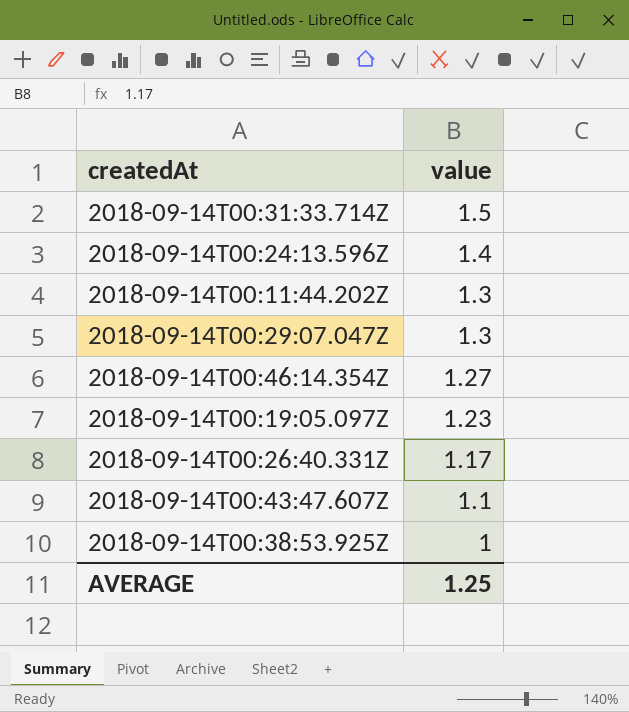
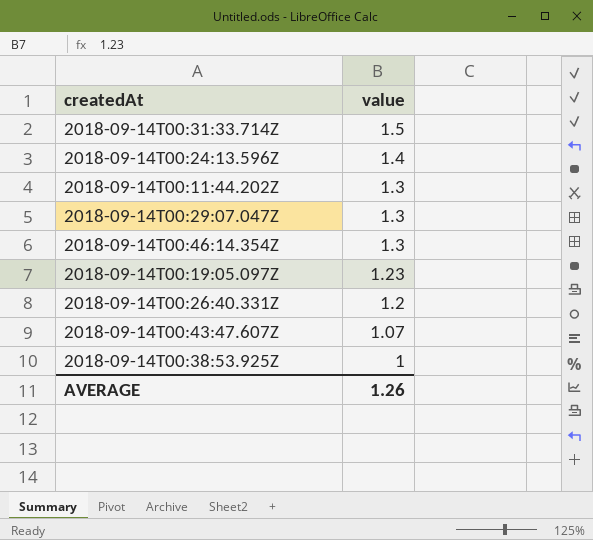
2018-09-14T00:46:14.354Z | value: 1.27 -> 1.3
2018-09-14T00:26:40.331Z | value: 1.17 -> 1.2
2018-09-14T00:43:47.607Z | value: 1.1 -> 1.07
AVERAGE | value: 1.25 -> 1.26

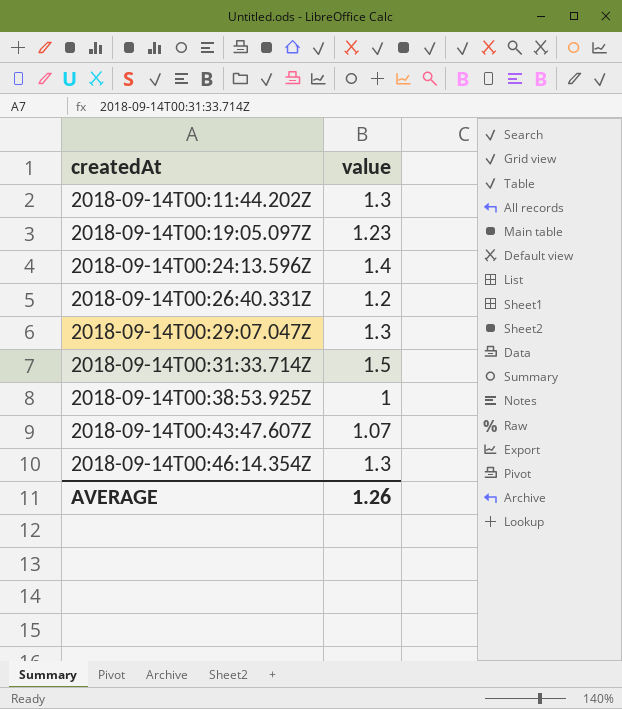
row order: value descending -> createdAt ascending

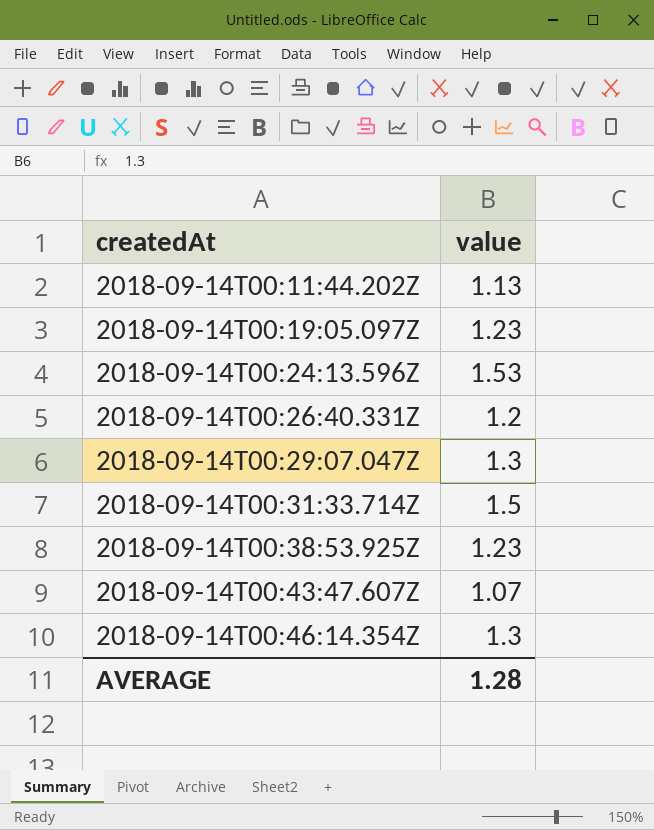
2018-09-14T00:11:44.202Z | value: 1.3 -> 1.13
2018-09-14T00:24:13.596Z | value: 1.4 -> 1.53
2018-09-14T00:38:53.925Z | value: 1 -> 1.23
AVERAGE | value: 1.26 -> 1.28

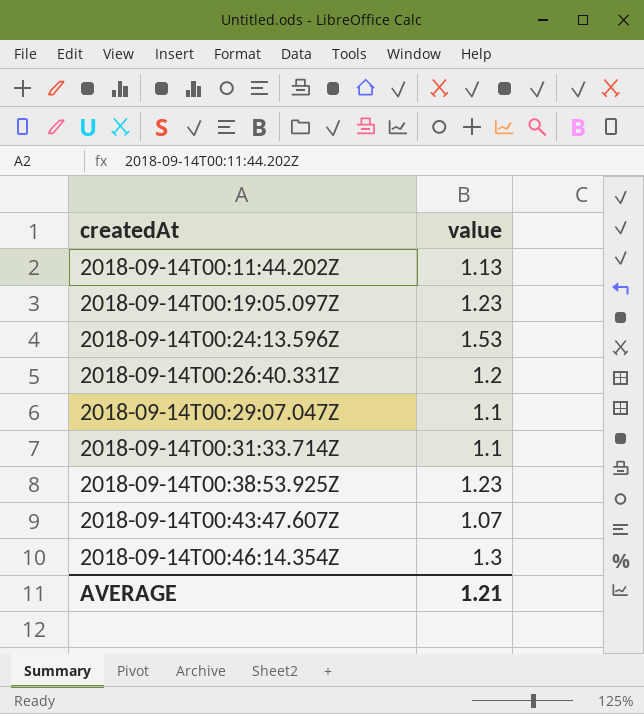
2018-09-14T00:29:07.047Z | value: 1.3 -> 1.1
2018-09-14T00:31:33.714Z | value: 1.5 -> 1.1
AVERAGE | value: 1.28 -> 1.21

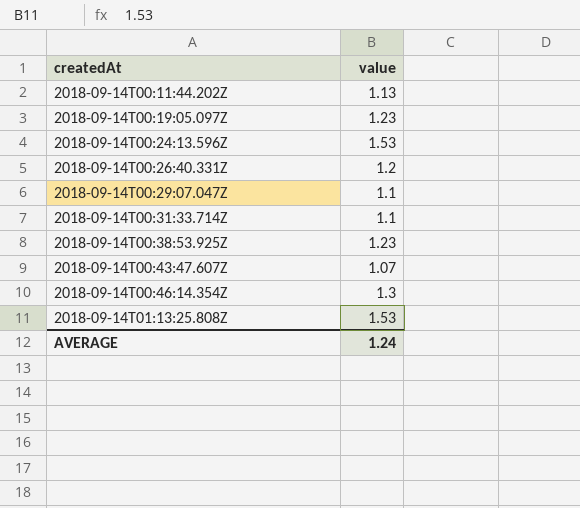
row 2018-09-14T01:13:25.808Z: none -> 1.53
AVERAGE | value: 1.21 -> 1.24

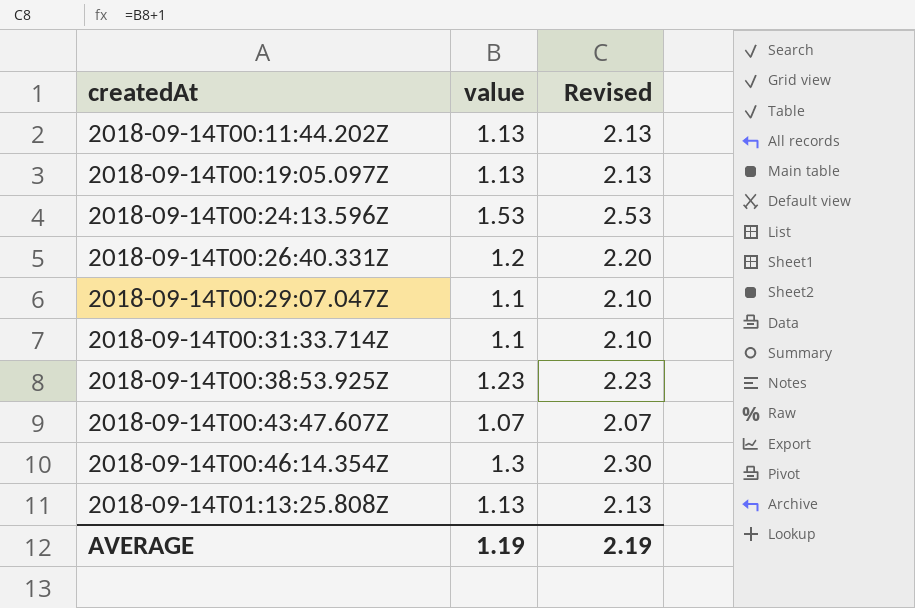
column Revised | formula: none -> [value] + 1
2018-09-14T00:19:05.097Z | value: 1.23 -> 1.13
2018-09-14T01:13:25.808Z | value: 1.53 -> 1.13
AVERAGE | value: 1.24 -> 1.19

